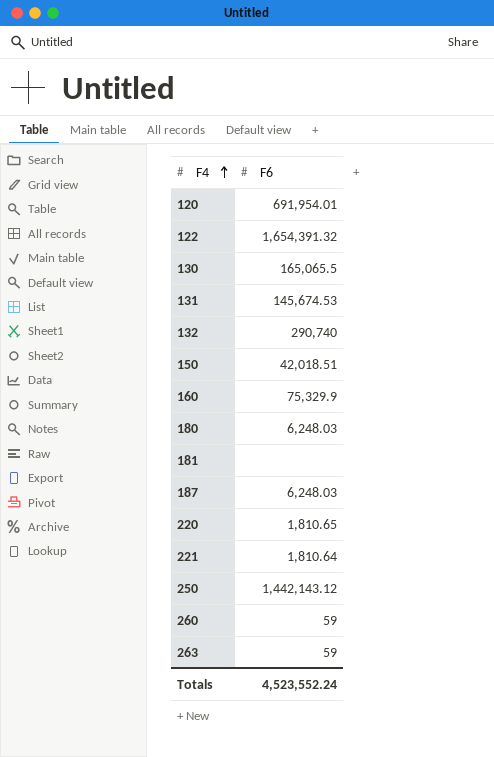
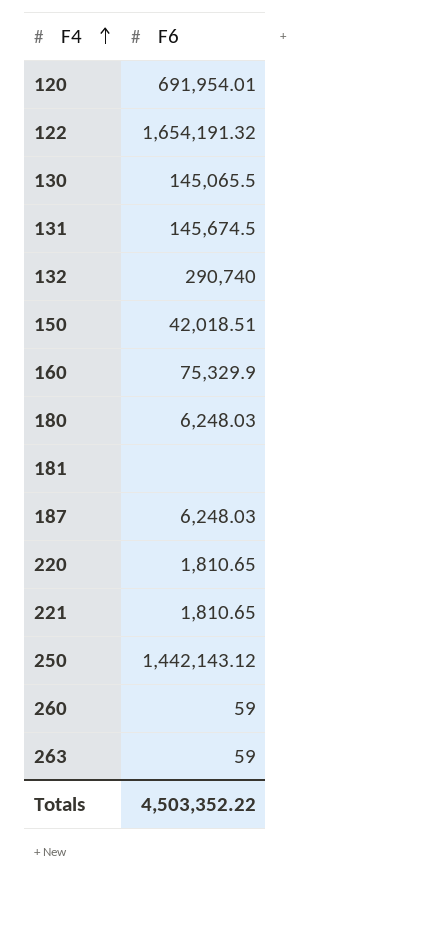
122 | F6: 1,654,391.32 -> 1,654,191.32
130 | F6: 165,065.5 -> 145,065.5
131 | F6: 145,674.53 -> 145,674.5
221 | F6: 1,810.64 -> 1,810.65
Totals | F6: 4,523,552.24 -> 4,503,352.22

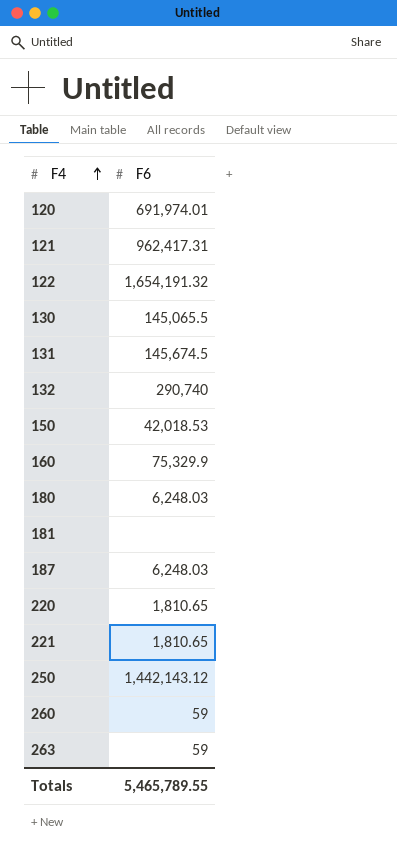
120 | F6: 691,954.01 -> 691,974.01
row 121: none -> 962,417.31
150 | F6: 42,018.51 -> 42,018.53
Totals | F6: 4,503,352.22 -> 5,465,789.55

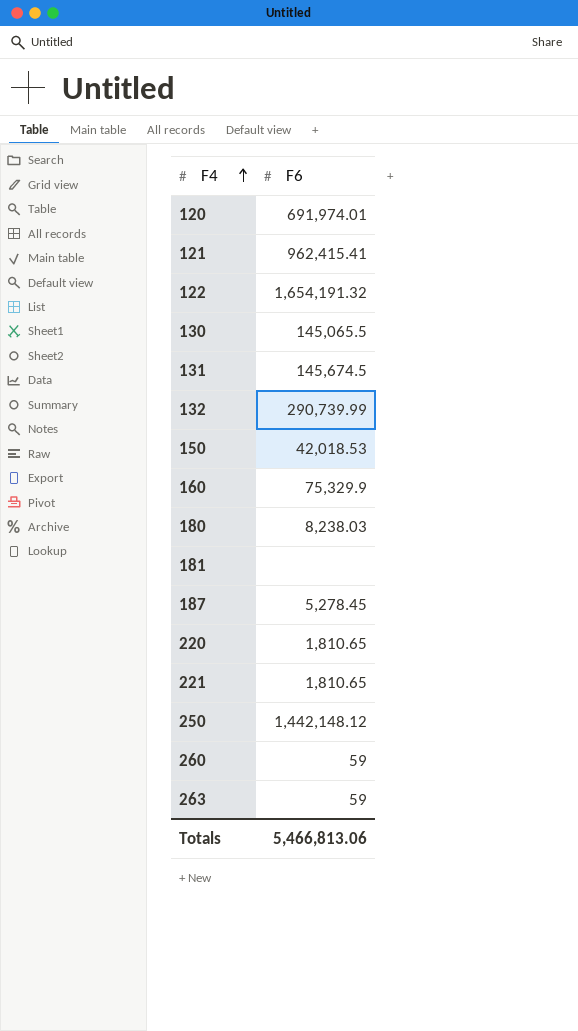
121 | F6: 962,417.31 -> 962,415.41
132 | F6: 290,740 -> 290,739.99
180 | F6: 6,248.03 -> 8,238.03
187 | F6: 6,248.03 -> 5,278.45
250 | F6: 1,442,143.12 -> 1,442,148.12
Totals | F6: 5,465,789.55 -> 5,466,813.06

